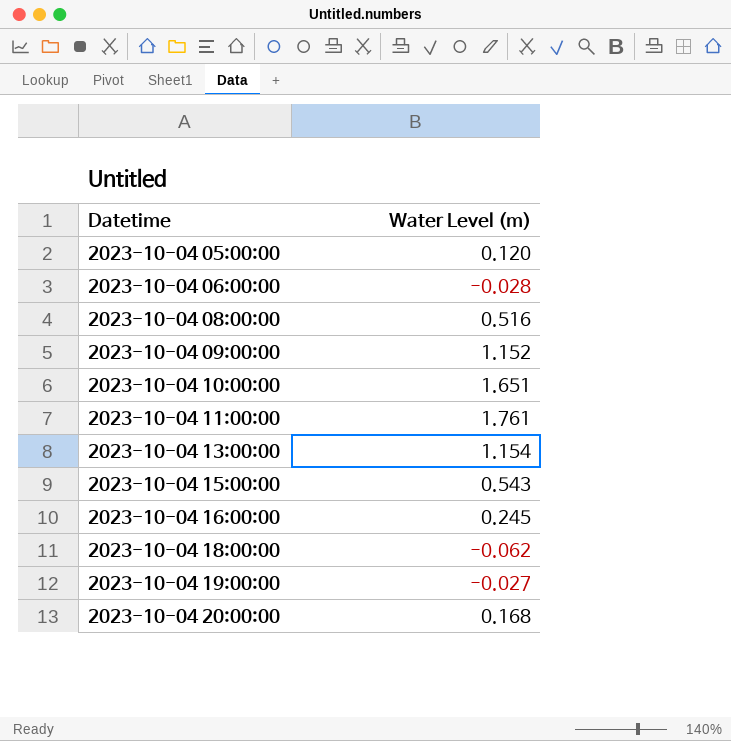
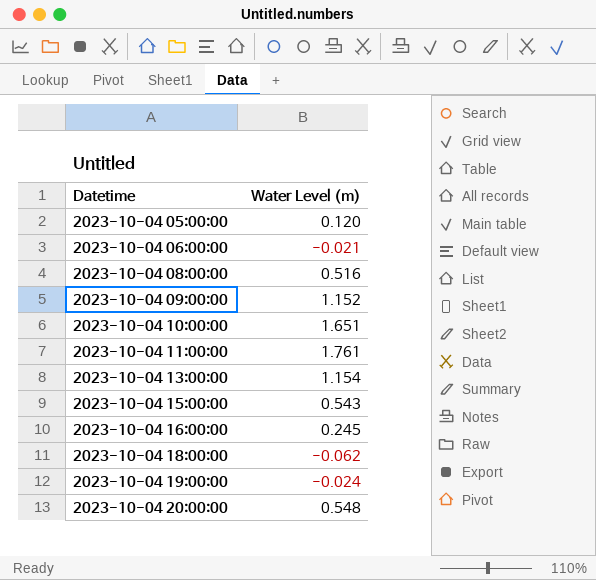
2023-10-04 06:00:00 | Water Level (m): -0.028 -> -0.021
2023-10-04 19:00:00 | Water Level (m): -0.027 -> -0.024
2023-10-04 20:00:00 | Water Level (m): 0.168 -> 0.548

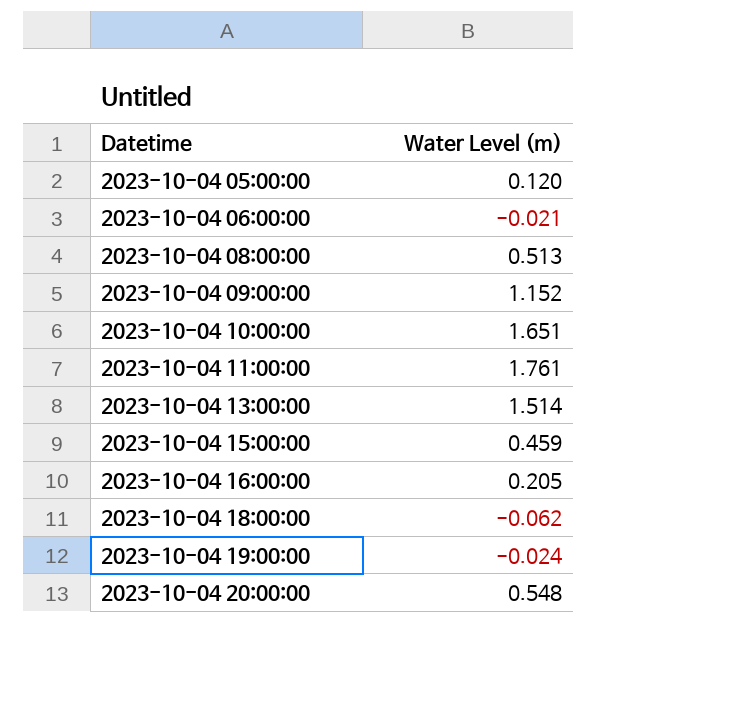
2023-10-04 08:00:00 | Water Level (m): 0.516 -> 0.513
2023-10-04 13:00:00 | Water Level (m): 1.154 -> 1.514
2023-10-04 15:00:00 | Water Level (m): 0.543 -> 0.459
2023-10-04 16:00:00 | Water Level (m): 0.245 -> 0.205

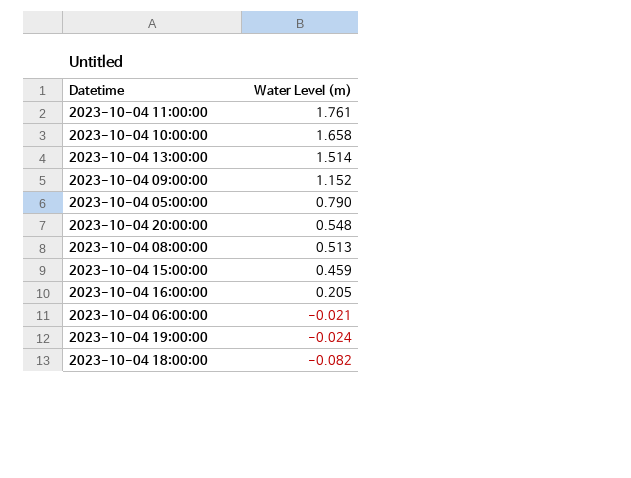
row order: Datetime ascending -> Water Level (m) descending
2023-10-04 10:00:00 | Water Level (m): 1.651 -> 1.658
2023-10-04 05:00:00 | Water Level (m): 0.120 -> 0.790
2023-10-04 18:00:00 | Water Level (m): -0.062 -> -0.082

